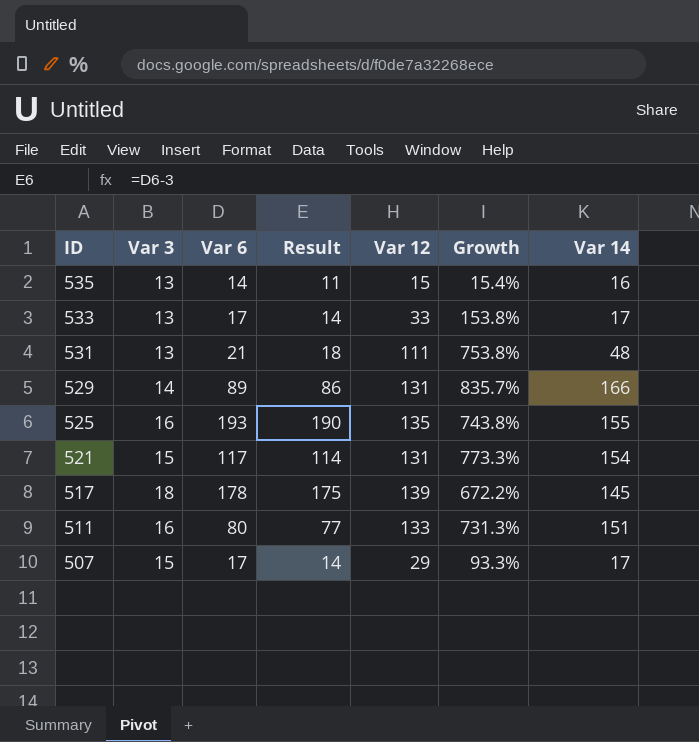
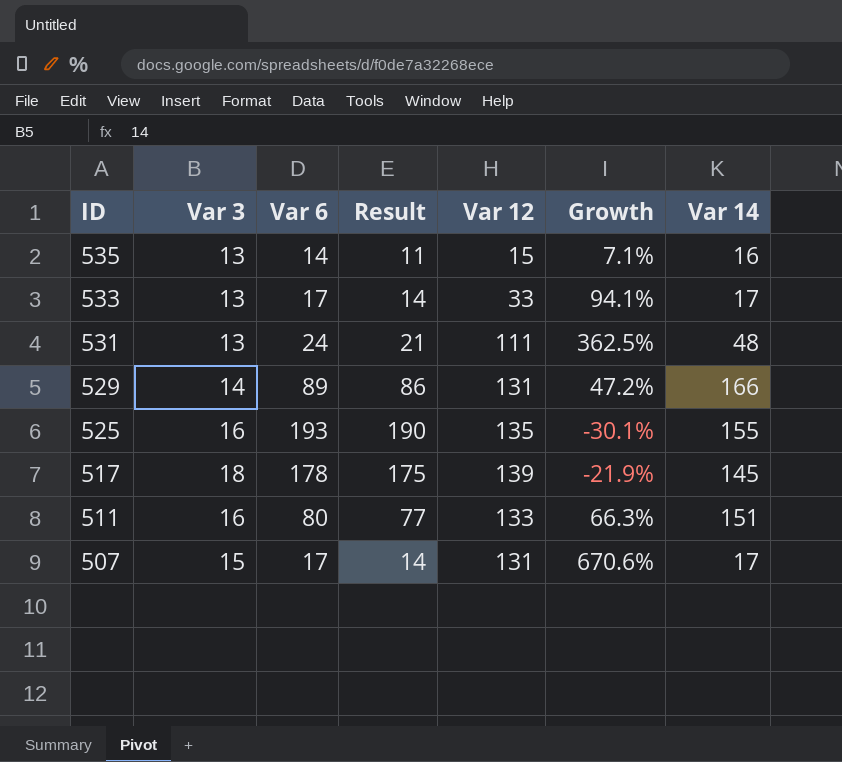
column Growth | formula: ([Var 12] - [Var 3]) / [Var 3] -> ([Var 12] - [Var 6]) / [Var 6]
row 521: 15 | 117 | 114 | 131 | 773.3% | 154 -> none
531 | Var 6: 21 -> 24
531 | Result: 18 -> 21
507 | Var 12: 29 -> 131

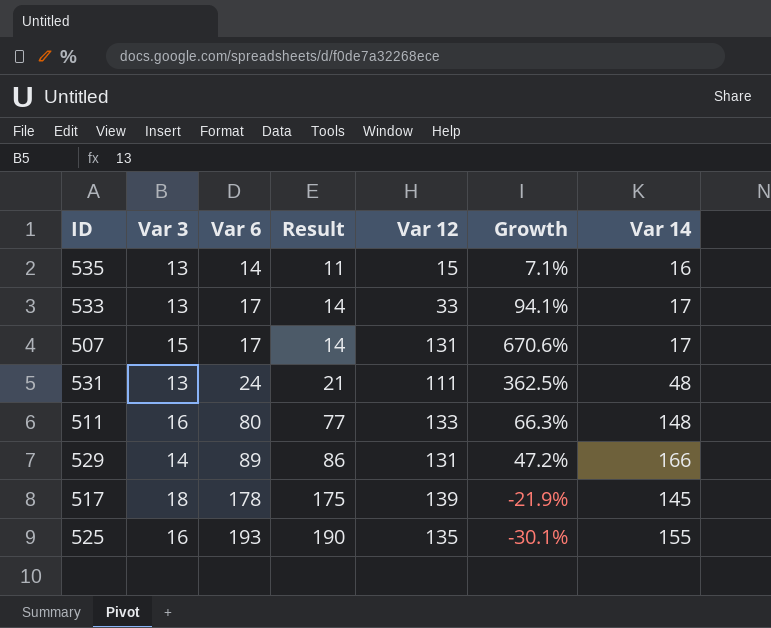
row order: ID descending -> Var 6 ascending
511 | Var 14: 151 -> 148

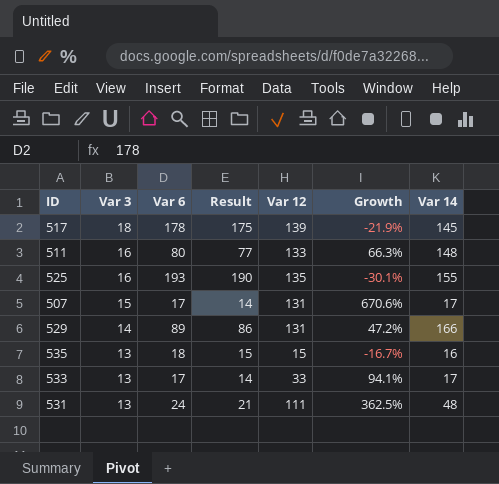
row order: Var 6 ascending -> Var 3 descending
535 | Var 6: 14 -> 18
535 | Result: 11 -> 15
535 | Growth: 7.1% -> -16.7%

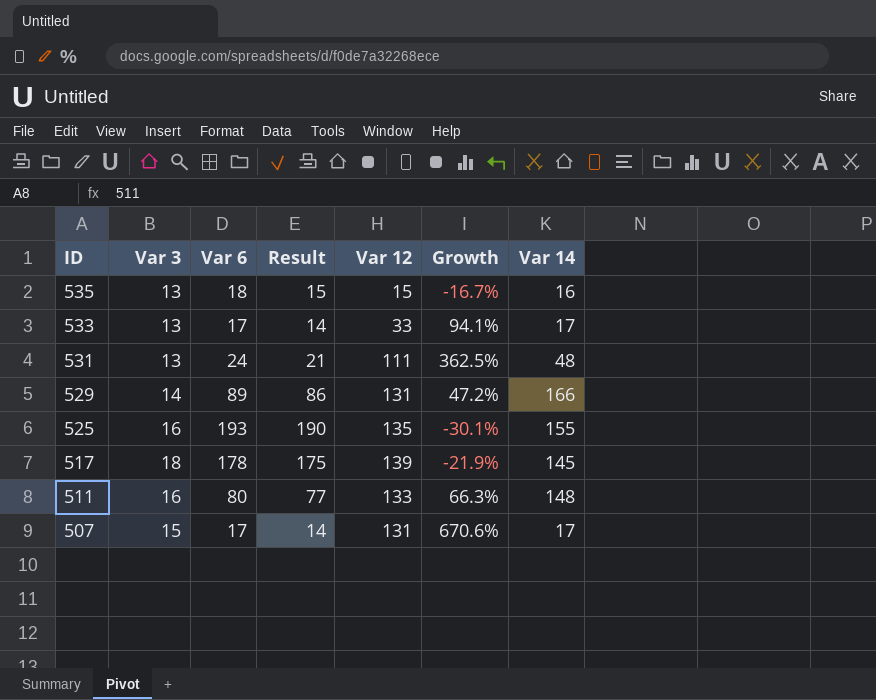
row order: Var 3 descending -> ID descending

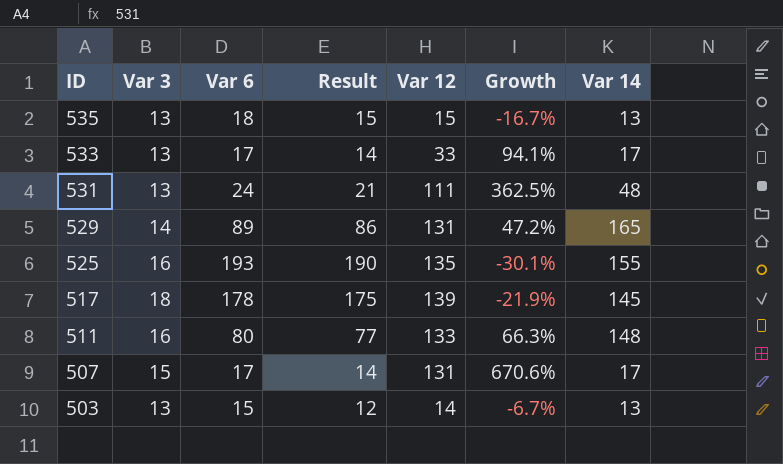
535 | Var 14: 16 -> 13
529 | Var 14: 166 -> 165
row 503: none -> 13 | 15 | 12 | 14 | -6.7% | 13

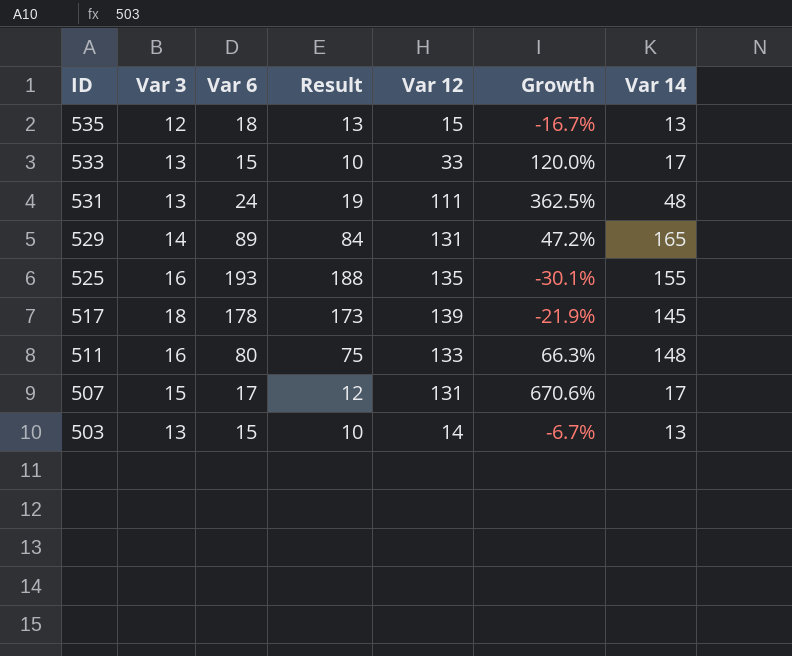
column Result | formula: [Var 6] - 3 -> [Var 6] - 5
535 | Var 3: 13 -> 12
533 | Var 6: 17 -> 15
533 | Growth: 94.1% -> 120.0%

